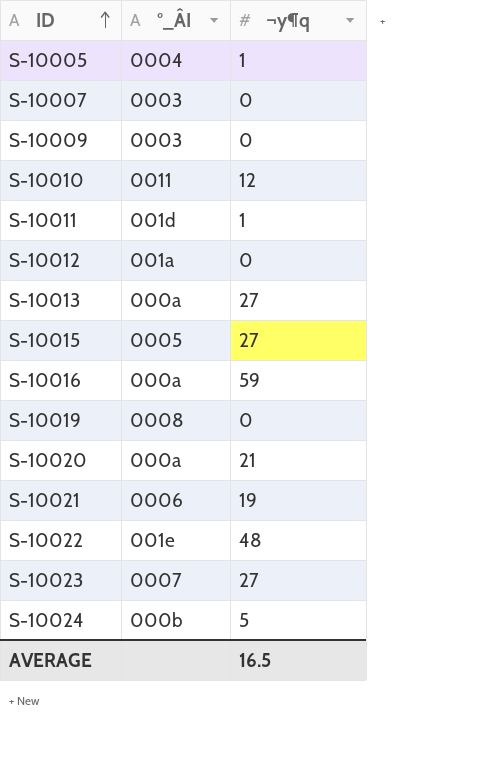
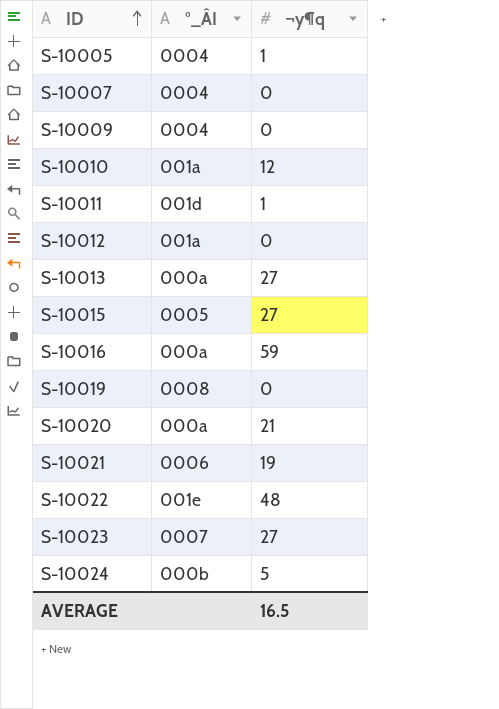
S-10007 | °_ÂI: 0003 -> 0004
S-10009 | °_ÂI: 0003 -> 0004
S-10010 | °_ÂI: 0011 -> 001a

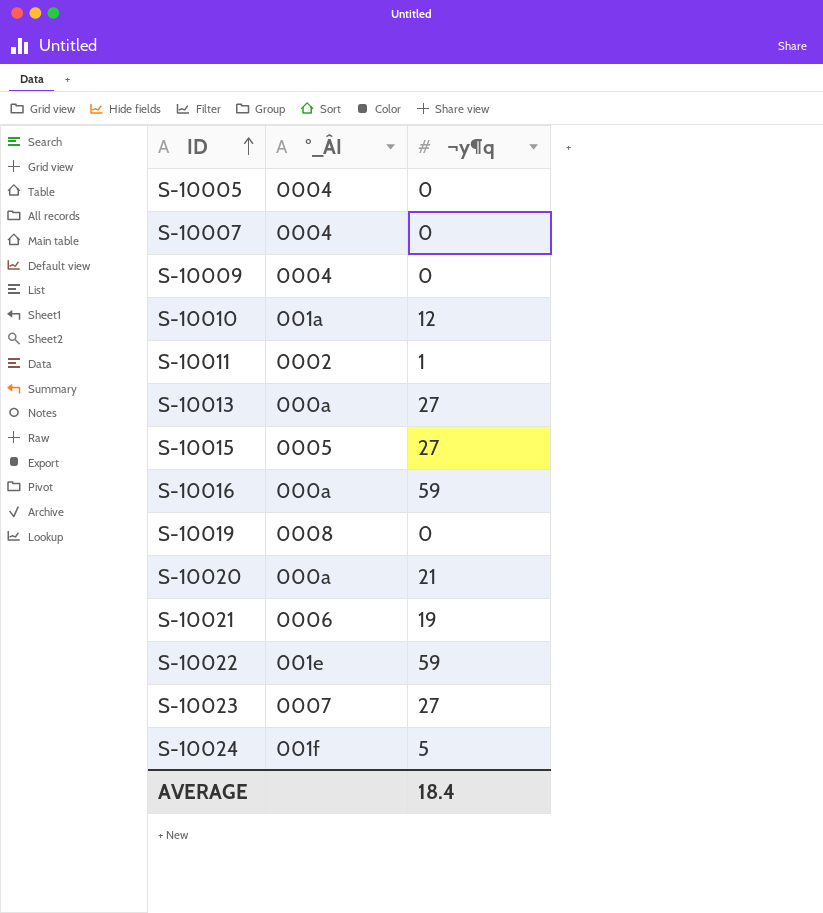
row S-10012: 001a | 0 -> none
S-10005 | ¬y¶q: 1 -> 0
S-10011 | °_ÂI: 001d -> 0002
S-10022 | ¬y¶q: 48 -> 59
S-10024 | °_ÂI: 000b -> 001f
AVERAGE | ¬y¶q: 16.5 -> 18.4

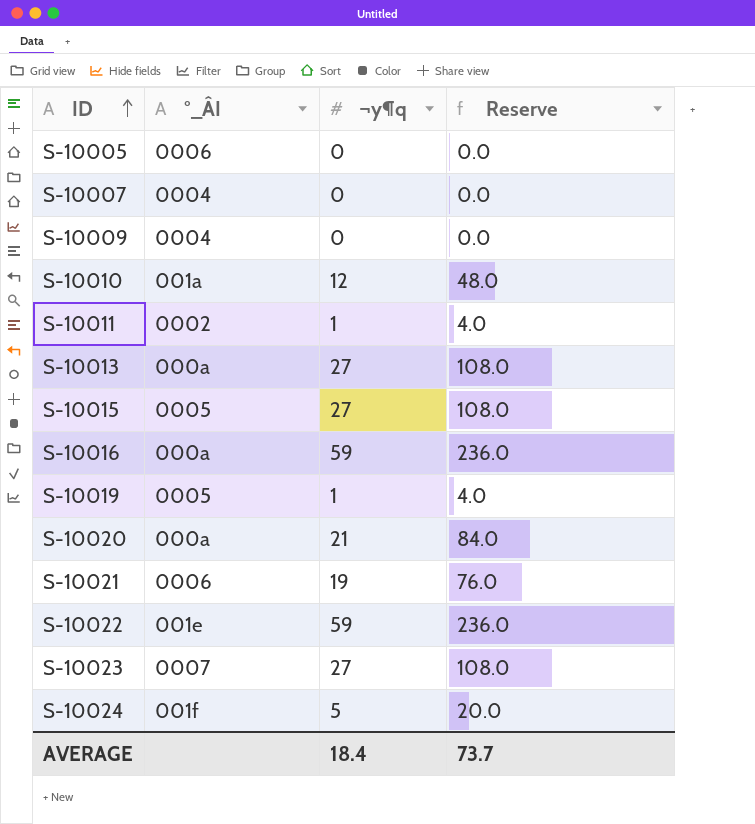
column Reserve | formula: none -> [¬y¶q] * 4
S-10005 | °_ÂI: 0004 -> 0006
S-10019 | °_ÂI: 0008 -> 0005
S-10019 | ¬y¶q: 0 -> 1

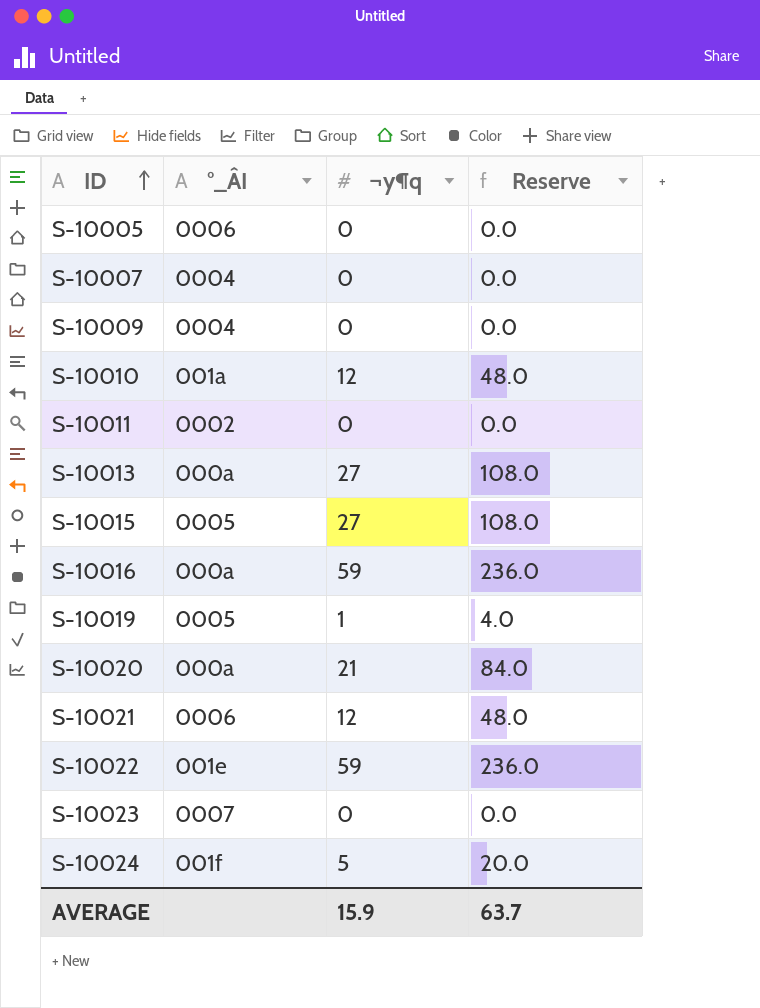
S-10011 | ¬y¶q: 1 -> 0
S-10011 | Reserve: 4.0 -> 0.0
S-10021 | ¬y¶q: 19 -> 12
S-10021 | Reserve: 76.0 -> 48.0
S-10023 | ¬y¶q: 27 -> 0
S-10023 | Reserve: 108.0 -> 0.0
AVERAGE | ¬y¶q: 18.4 -> 15.9
AVERAGE | Reserve: 73.7 -> 63.7

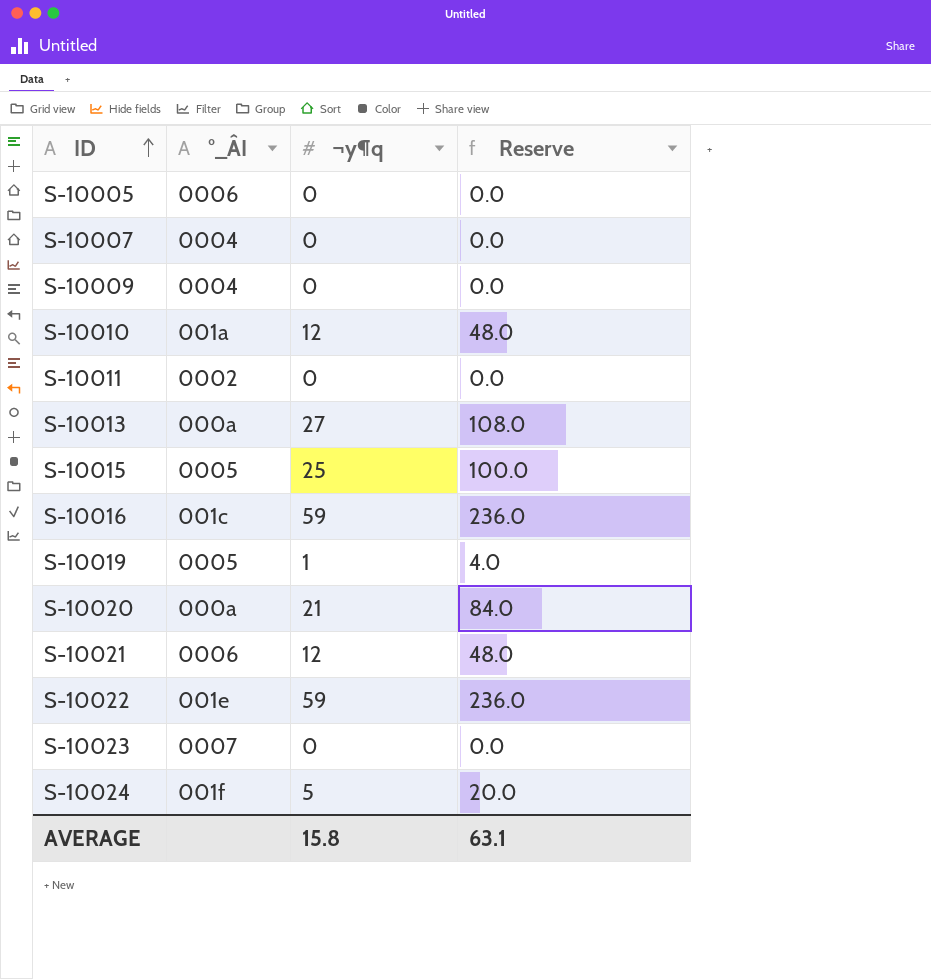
S-10015 | ¬y¶q: 27 -> 25
S-10015 | Reserve: 108.0 -> 100.0
S-10016 | °_ÂI: 000a -> 001c
AVERAGE | ¬y¶q: 15.9 -> 15.8
AVERAGE | Reserve: 63.7 -> 63.1

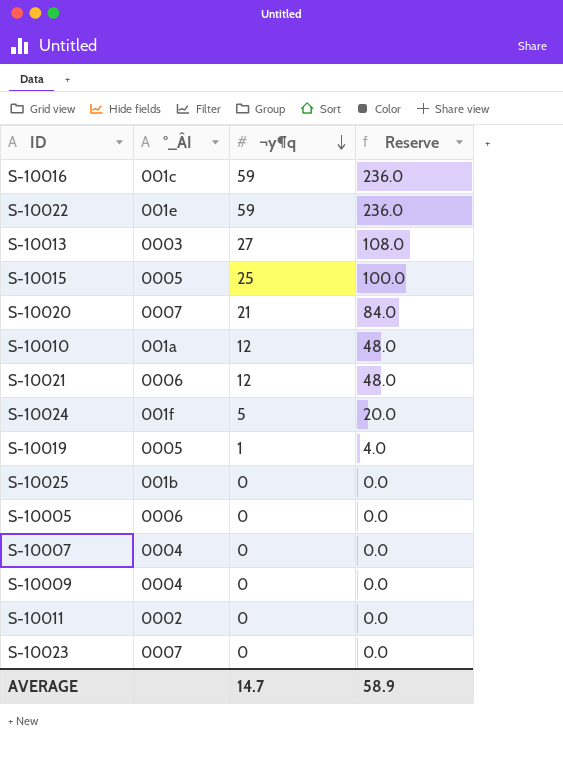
row order: ID ascending -> ¬y¶q descending
S-10013 | °_ÂI: 000a -> 0003
S-10020 | °_ÂI: 000a -> 0007
row S-10025: none -> 001b | 0 | 0.0
AVERAGE | ¬y¶q: 15.8 -> 14.7
AVERAGE | Reserve: 63.1 -> 58.9

